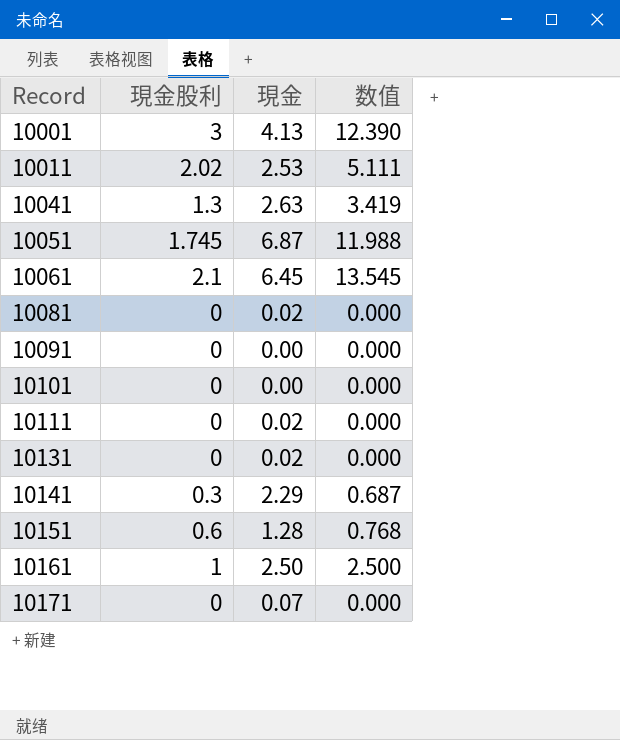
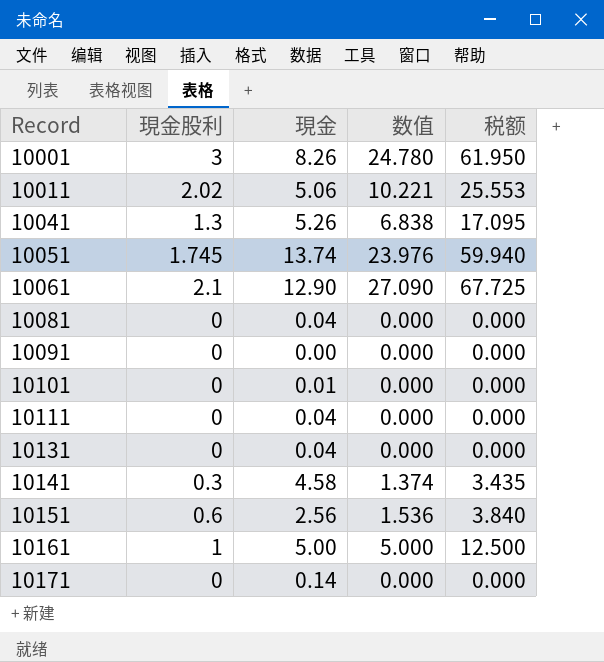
column 税额 | formula: none -> [数值] * 2.5
10001 | 現金: 4.13 -> 8.26
10001 | 数值: 12.390 -> 24.780
10011 | 現金: 2.53 -> 5.06
10011 | 数值: 5.111 -> 10.221
10041 | 現金: 2.63 -> 5.26
10041 | 数值: 3.419 -> 6.838
10051 | 現金: 6.87 -> 13.74
10051 | 数值: 11.988 -> 23.976
10061 | 現金: 6.45 -> 12.90
10061 | 数值: 13.545 -> 27.090
10081 | 現金: 0.02 -> 0.04
10101 | 現金: 0.00 -> 0.01
10111 | 現金: 0.02 -> 0.04
10131 | 現金: 0.02 -> 0.04
10141 | 現金: 2.29 -> 4.58
10141 | 数值: 0.687 -> 1.374
10151 | 現金: 1.28 -> 2.56
10151 | 数值: 0.768 -> 1.536
10161 | 現金: 2.50 -> 5.00
10161 | 数值: 2.500 -> 5.000
10171 | 現金: 0.07 -> 0.14

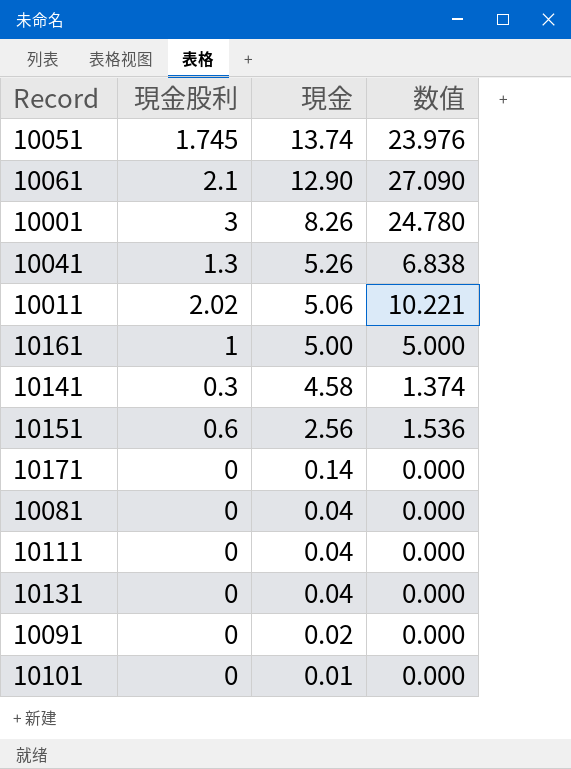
row order: Record ascending -> 現金 descending
column 税额 | formula: [数值] * 2.5 -> none
10091 | 現金: 0.00 -> 0.02

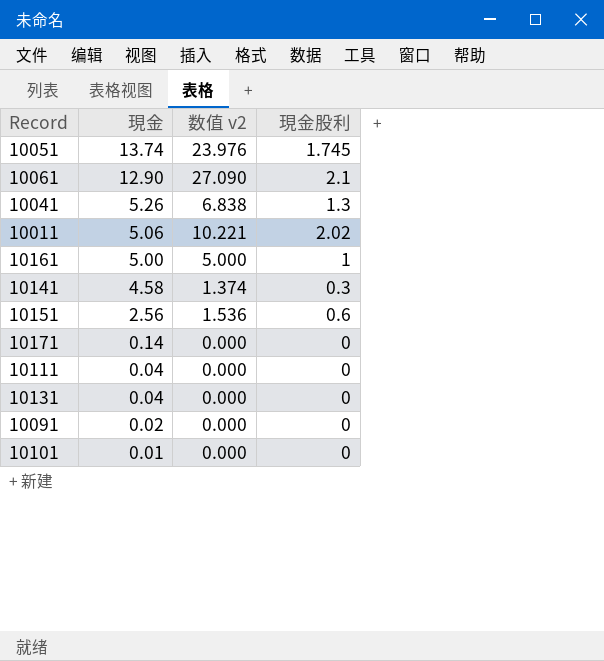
column name: 数值 -> 数值 v2
column 現金股利 | position: 2 -> 4
row 10001: 3 | 8.26 | 24.780 -> none
row 10081: 0 | 0.04 | 0.000 -> none

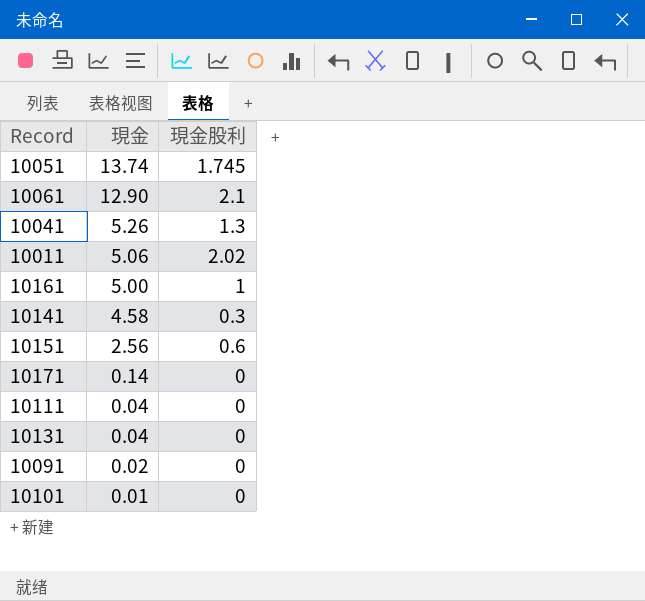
column 数值 v2 | formula: [現金] * [現金股利] -> none

